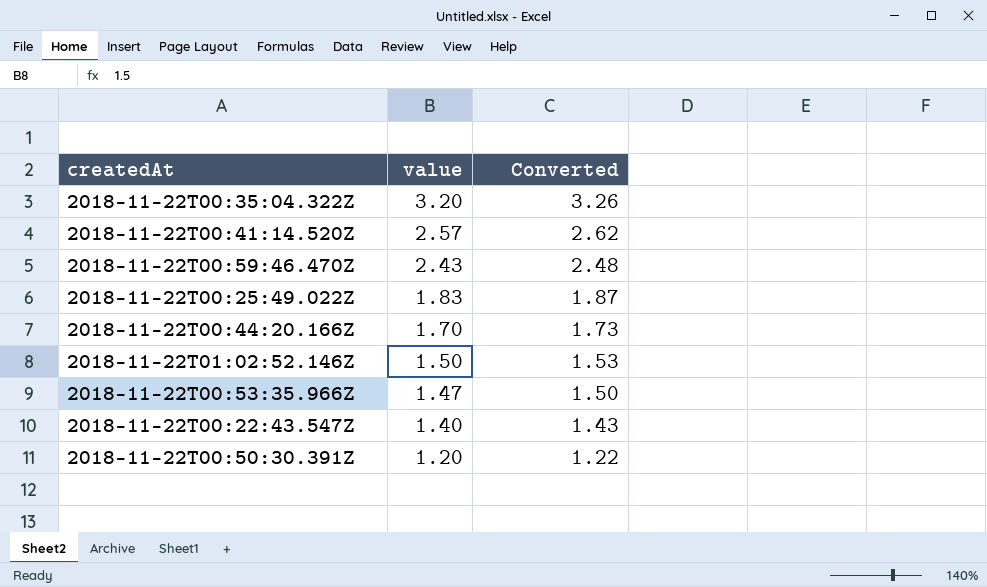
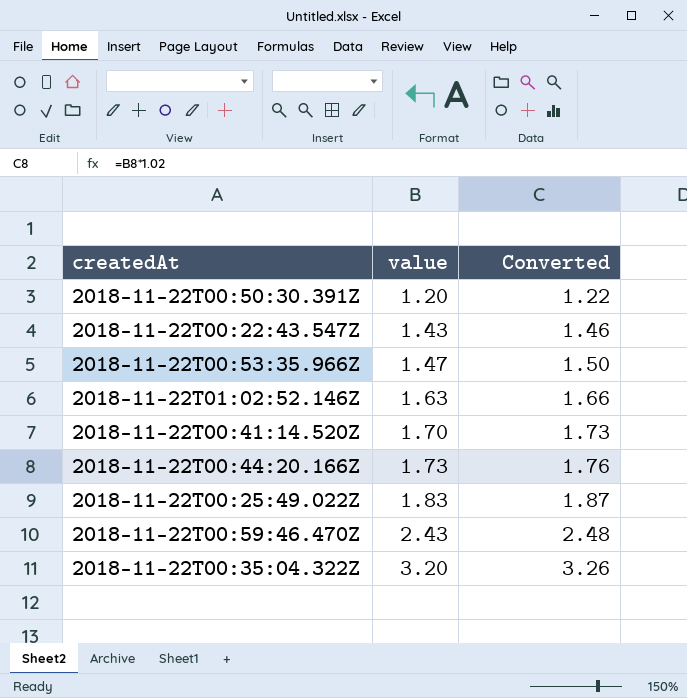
row order: value descending -> value ascending
2018-11-22T00:22:43.547Z | value: 1.40 -> 1.43
2018-11-22T00:22:43.547Z | Converted: 1.43 -> 1.46
2018-11-22T01:02:52.146Z | value: 1.50 -> 1.63
2018-11-22T01:02:52.146Z | Converted: 1.53 -> 1.66
2018-11-22T00:41:14.520Z | value: 2.57 -> 1.70
2018-11-22T00:41:14.520Z | Converted: 2.62 -> 1.73
2018-11-22T00:44:20.166Z | value: 1.70 -> 1.73
2018-11-22T00:44:20.166Z | Converted: 1.73 -> 1.76

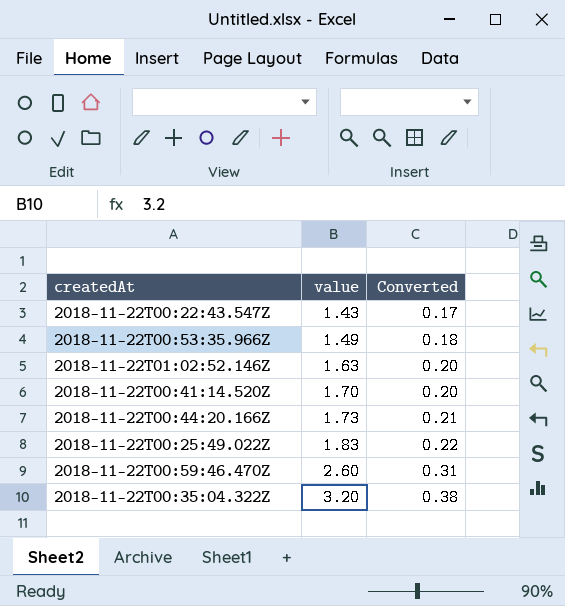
column Converted | formula: [value] * 1.02 -> [value] * 0.12
row 2018-11-22T00:50:30.391Z: 1.20 | 1.22 -> none
2018-11-22T00:53:35.966Z | value: 1.47 -> 1.49
2018-11-22T00:59:46.470Z | value: 2.43 -> 2.60

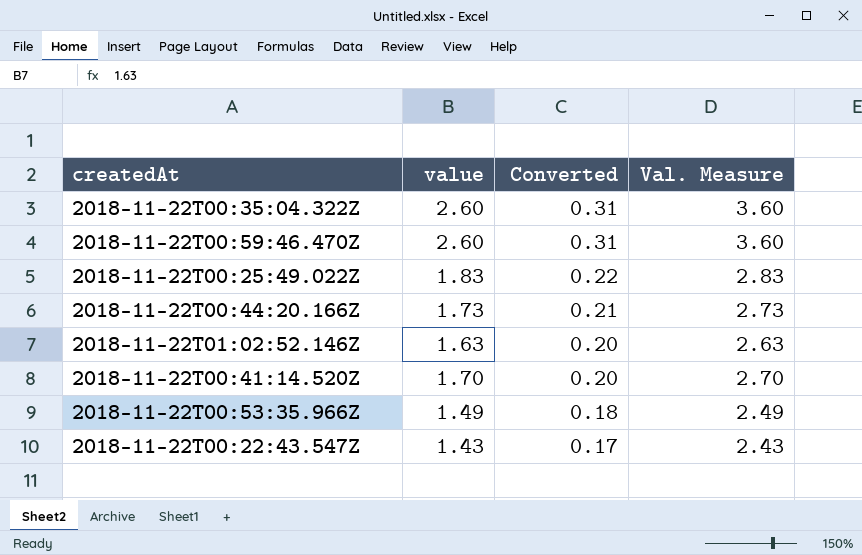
row order: value ascending -> Converted descending
column Val. Measure | formula: none -> [value] + 1
2018-11-22T00:35:04.322Z | value: 3.20 -> 2.60
2018-11-22T00:35:04.322Z | Converted: 0.38 -> 0.31

